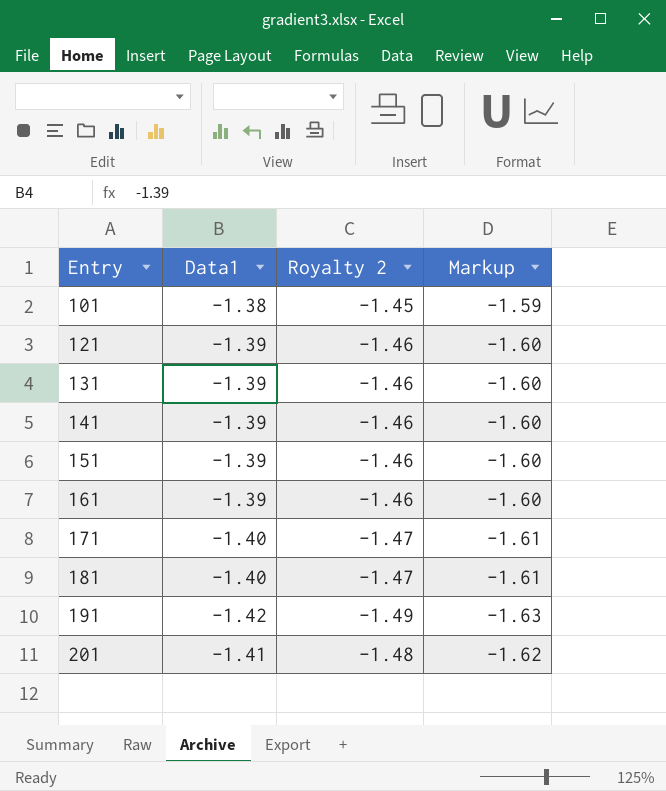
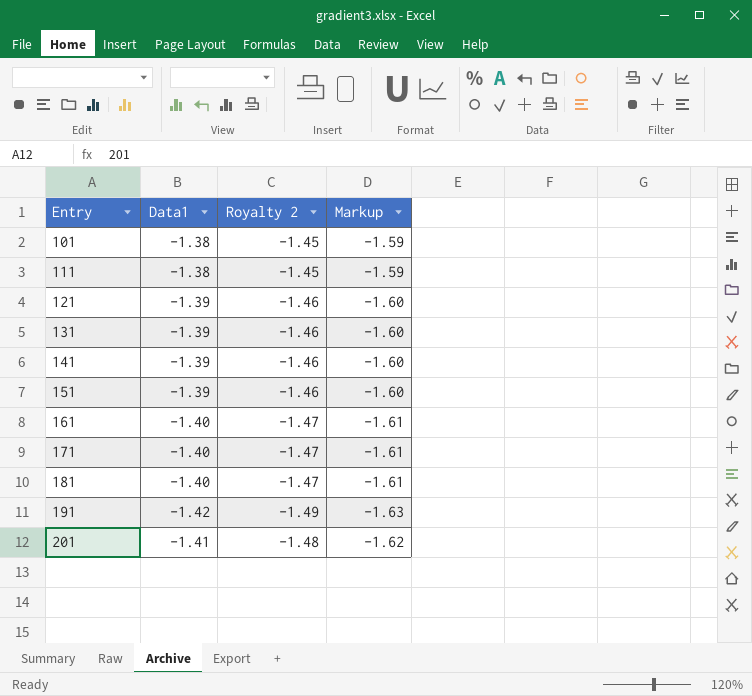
row 111: none -> -1.38 | -1.45 | -1.59
161 | Data1: -1.39 -> -1.40
161 | Royalty 2: -1.46 -> -1.47
161 | Markup: -1.60 -> -1.61

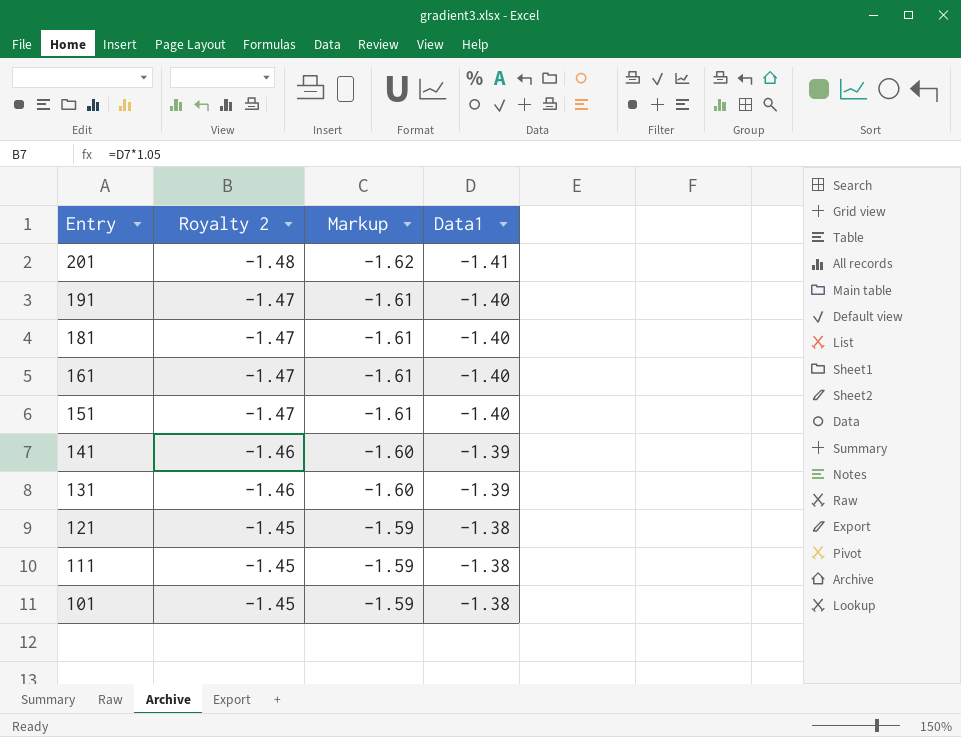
row order: Entry ascending -> Entry descending
column Data1 | position: 2 -> 4
row 171: -1.40 | -1.47 | -1.61 -> none
191 | Royalty 2: -1.49 -> -1.47
191 | Markup: -1.63 -> -1.61
191 | Data1: -1.42 -> -1.40
151 | Royalty 2: -1.46 -> -1.47
151 | Markup: -1.60 -> -1.61
151 | Data1: -1.39 -> -1.40
121 | Royalty 2: -1.46 -> -1.45
121 | Markup: -1.60 -> -1.59
121 | Data1: -1.39 -> -1.38

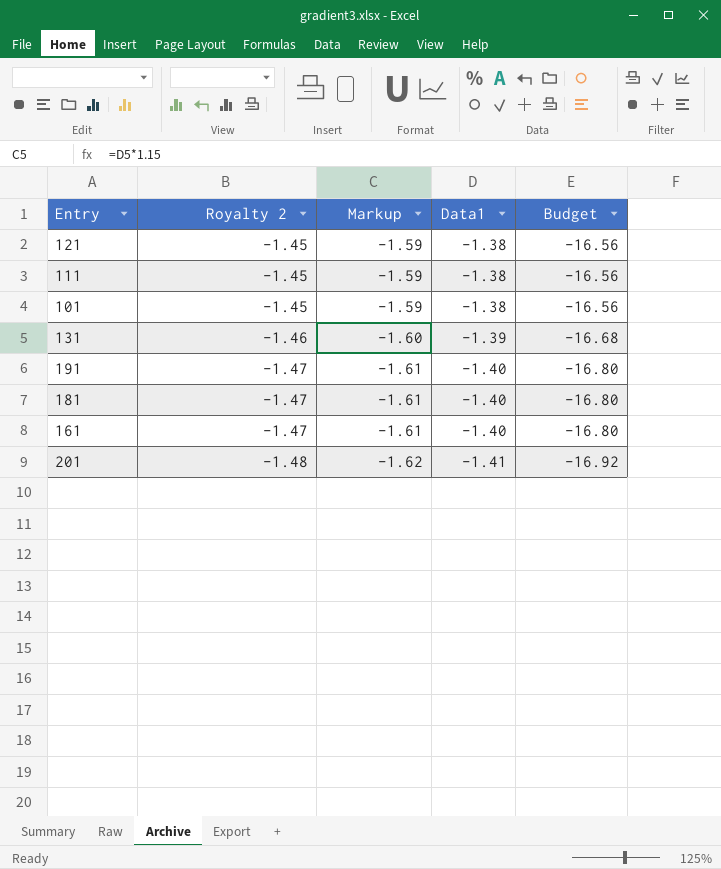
row order: Entry descending -> Royalty 2 descending
column Budget | formula: none -> [Data1] * 12
row 151: -1.47 | -1.61 | -1.40 -> none
row 141: -1.46 | -1.60 | -1.39 -> none

